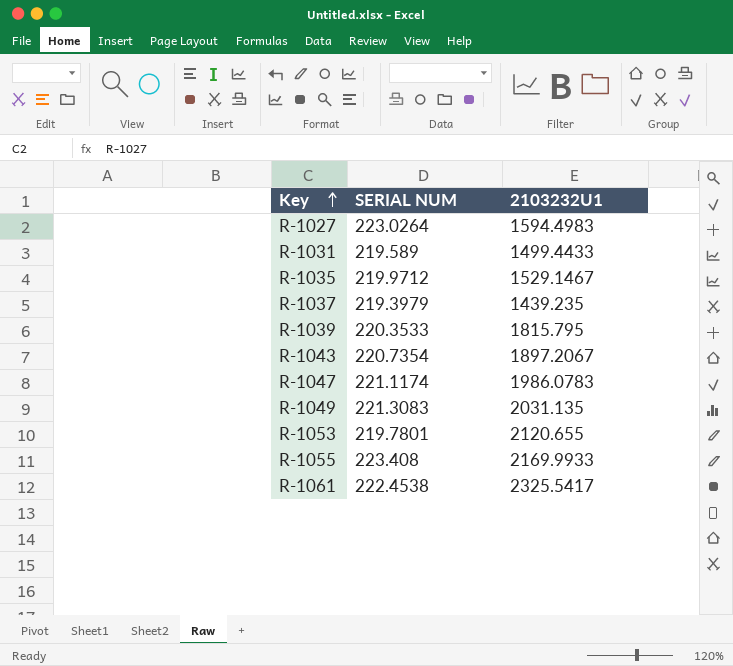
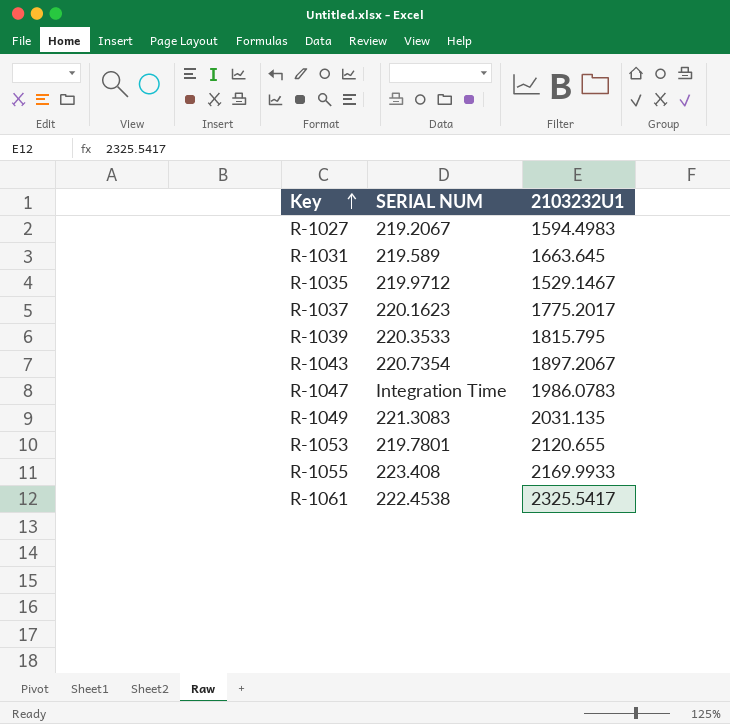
R-1027 | SERIAL NUM: 223.0264 -> 219.2067
R-1031 | 2103232U1: 1499.4433 -> 1663.645
R-1037 | SERIAL NUM: 219.3979 -> 220.1623
R-1037 | 2103232U1: 1439.235 -> 1775.2017
R-1047 | SERIAL NUM: 221.1174 -> Integration Time

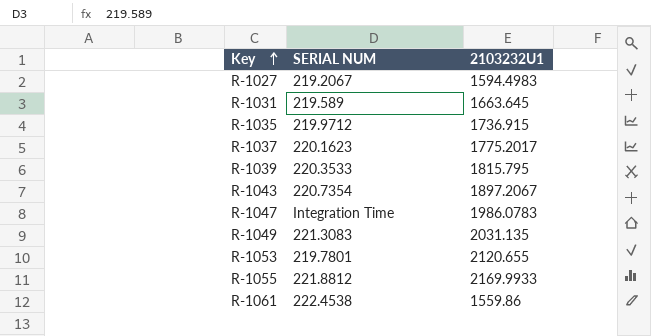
R-1035 | 2103232U1: 1529.1467 -> 1736.915
R-1055 | SERIAL NUM: 223.408 -> 221.8812
R-1061 | 2103232U1: 2325.5417 -> 1559.86

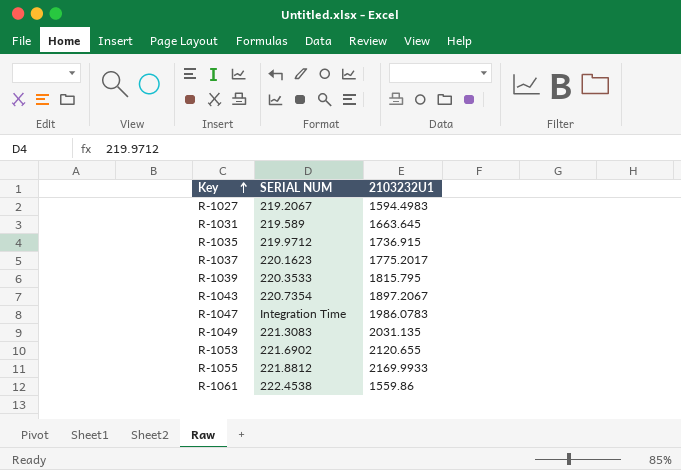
R-1053 | SERIAL NUM: 219.7801 -> 221.6902

